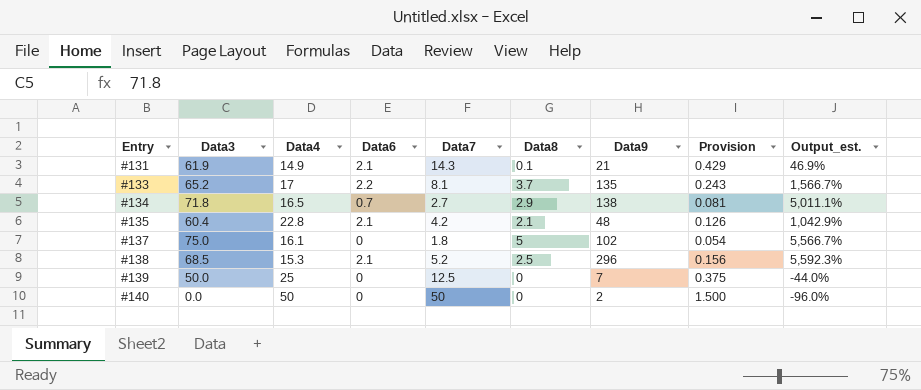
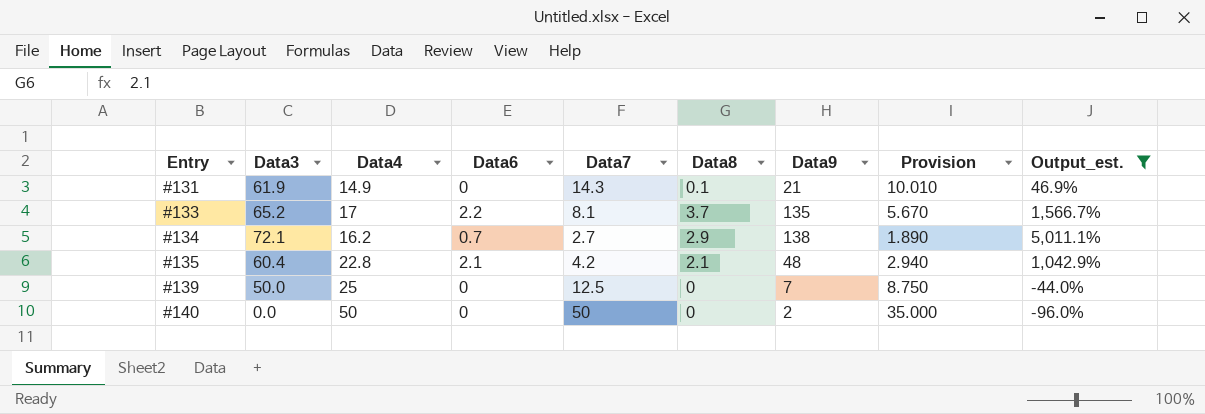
filter: none -> Output_est. <= 5,011.1%
column Provision | formula: [Data7] * 0.03 -> [Data7] * 0.7
#131 | Data6: 2.1 -> 0
#134 | Data3: 71.8 -> 72.1
#134 | Data4: 16.5 -> 16.2

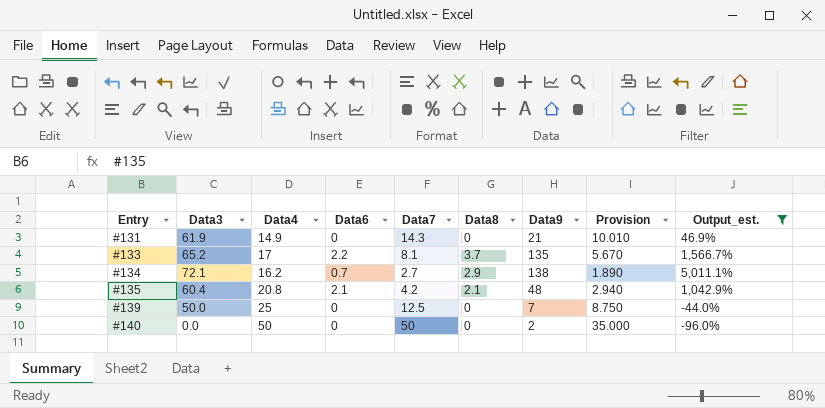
#131 | Data8: 0.1 -> 0
#135 | Data4: 22.8 -> 20.8

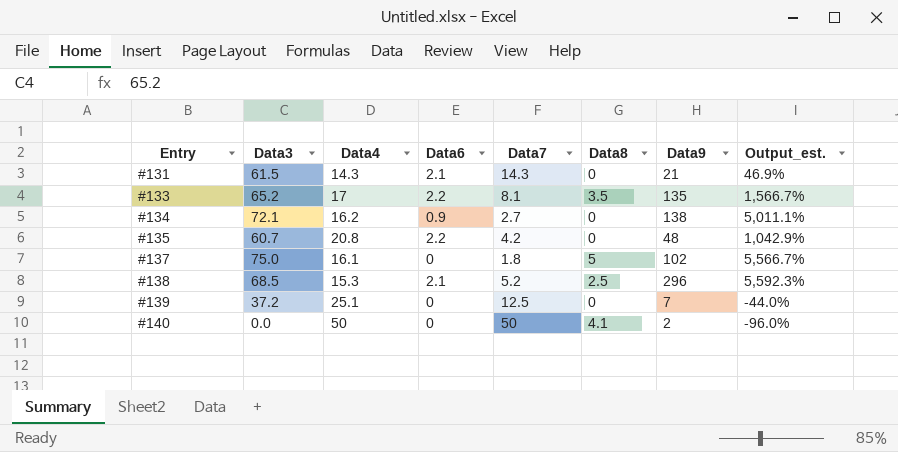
filter: Output_est. <= 5,011.1% -> none
column Provision | formula: [Data7] * 0.7 -> none
#131 | Data3: 61.9 -> 61.5
#131 | Data4: 14.9 -> 14.3
#131 | Data6: 0 -> 2.1
#133 | Data8: 3.7 -> 3.5
#134 | Data6: 0.7 -> 0.9
#134 | Data8: 2.9 -> 0
#135 | Data3: 60.4 -> 60.7
#135 | Data6: 2.1 -> 2.2
#135 | Data8: 2.1 -> 0
#139 | Data3: 50.0 -> 37.2
#139 | Data4: 25 -> 25.1
#140 | Data8: 0 -> 4.1

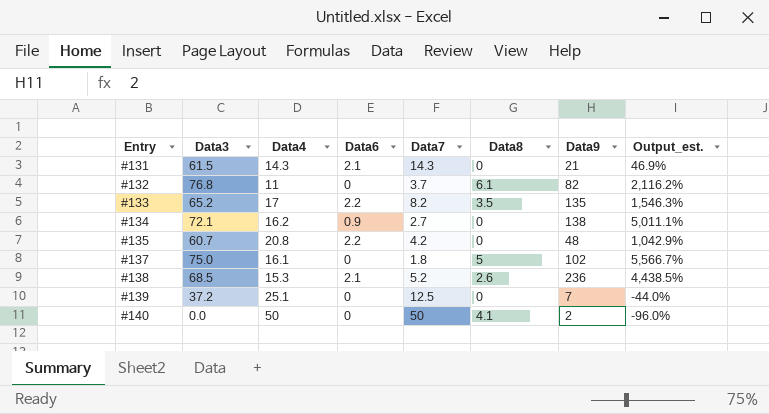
row #132: none -> 76.8 | 11 | 0 | 3.7 | 6.1 | 82 | 2,116.2%
#133 | Data7: 8.1 -> 8.2
#133 | Output_est.: 1,566.7% -> 1,546.3%
#138 | Data8: 2.5 -> 2.6
#138 | Data9: 296 -> 236
#138 | Output_est.: 5,592.3% -> 4,438.5%

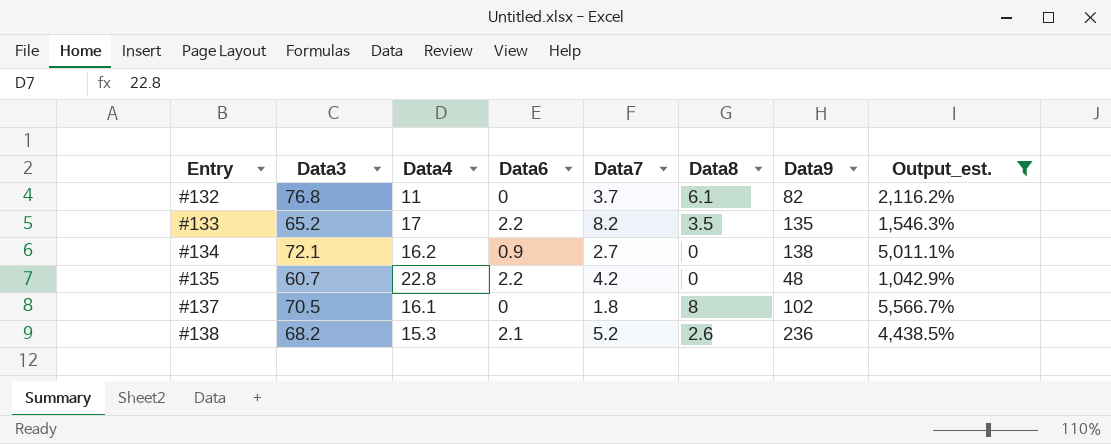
filter: none -> Output_est. >= 1,042.9%
#135 | Data4: 20.8 -> 22.8
#137 | Data3: 75.0 -> 70.5
#137 | Data8: 5 -> 8
#138 | Data3: 68.5 -> 68.2

